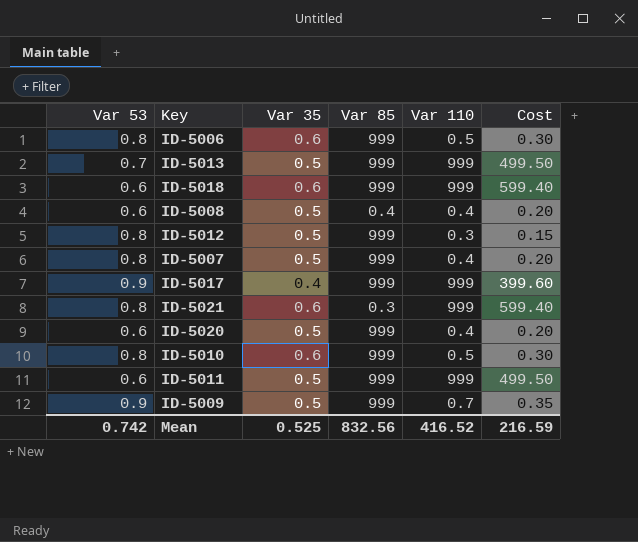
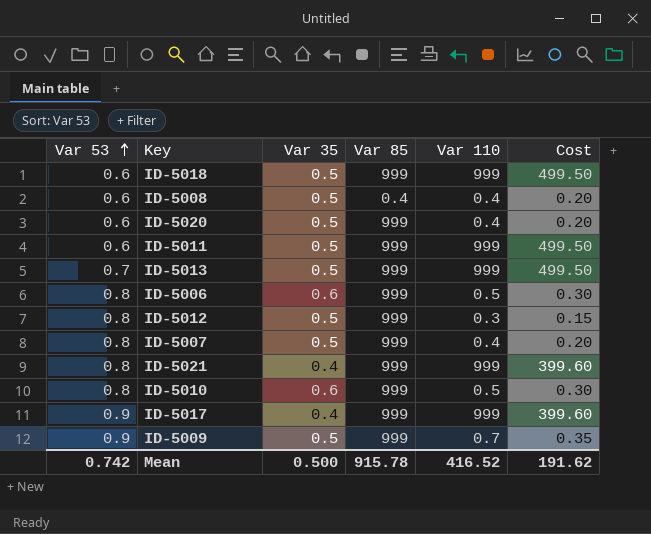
row order: none -> Var 53 ascending
ID-5018 | Var 35: 0.6 -> 0.5
ID-5018 | Cost: 599.40 -> 499.50
ID-5021 | Var 35: 0.6 -> 0.4
ID-5021 | Var 85: 0.3 -> 999
ID-5021 | Cost: 599.40 -> 399.60
Mean | Var 35: 0.525 -> 0.500
Mean | Var 85: 832.56 -> 915.78
Mean | Cost: 216.59 -> 191.62

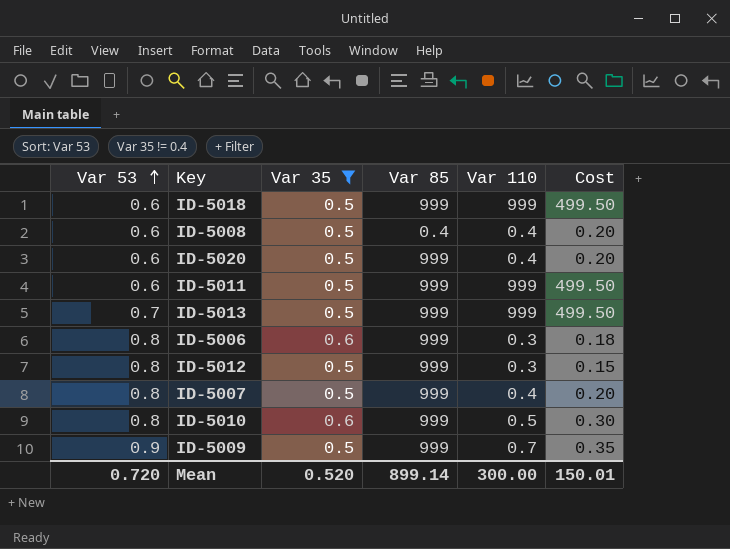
filter: none -> Var 35 != 0.4
ID-5006 | Var 110: 0.5 -> 0.3
ID-5006 | Cost: 0.30 -> 0.18
Mean | Var 53: 0.742 -> 0.720
Mean | Var 35: 0.500 -> 0.520
Mean | Var 85: 915.78 -> 899.14
Mean | Var 110: 416.52 -> 300.00
Mean | Cost: 191.62 -> 150.01

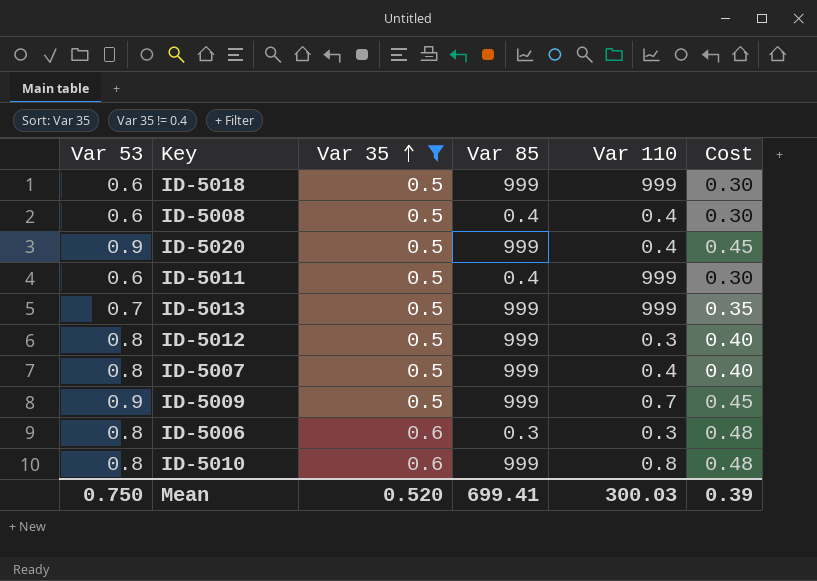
row order: Var 53 ascending -> Var 35 ascending
column Cost | formula: [Var 35] * [Var 110] -> [Var 53] * [Var 35]
ID-5020 | Var 53: 0.6 -> 0.9
ID-5011 | Var 85: 999 -> 0.4
ID-5006 | Var 85: 999 -> 0.3
ID-5010 | Var 110: 0.5 -> 0.8
Mean | Var 53: 0.720 -> 0.750
Mean | Var 85: 899.14 -> 699.41
Mean | Var 110: 300.00 -> 300.03
Mean | Cost: 150.01 -> 0.39

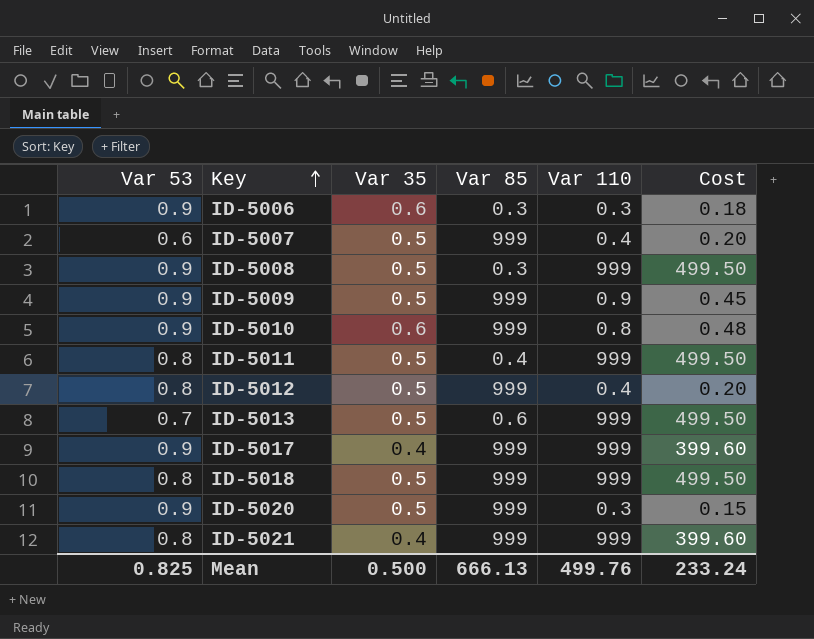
filter: Var 35 != 0.4 -> none
row order: Var 35 ascending -> Key ascending
column Cost | formula: [Var 53] * [Var 35] -> [Var 35] * [Var 110]
ID-5006 | Var 53: 0.8 -> 0.9
ID-5007 | Var 53: 0.8 -> 0.6
ID-5008 | Var 53: 0.6 -> 0.9
ID-5008 | Var 85: 0.4 -> 0.3
ID-5008 | Var 110: 0.4 -> 999
ID-5009 | Var 110: 0.7 -> 0.9
ID-5010 | Var 53: 0.8 -> 0.9
ID-5011 | Var 53: 0.6 -> 0.8
ID-5012 | Var 110: 0.3 -> 0.4
ID-5013 | Var 85: 999 -> 0.6
ID-5018 | Var 53: 0.6 -> 0.8
ID-5020 | Var 110: 0.4 -> 0.3
Mean | Var 53: 0.750 -> 0.825
Mean | Var 35: 0.520 -> 0.500
Mean | Var 85: 699.41 -> 666.13
Mean | Var 110: 300.03 -> 499.76
Mean | Cost: 0.39 -> 233.24

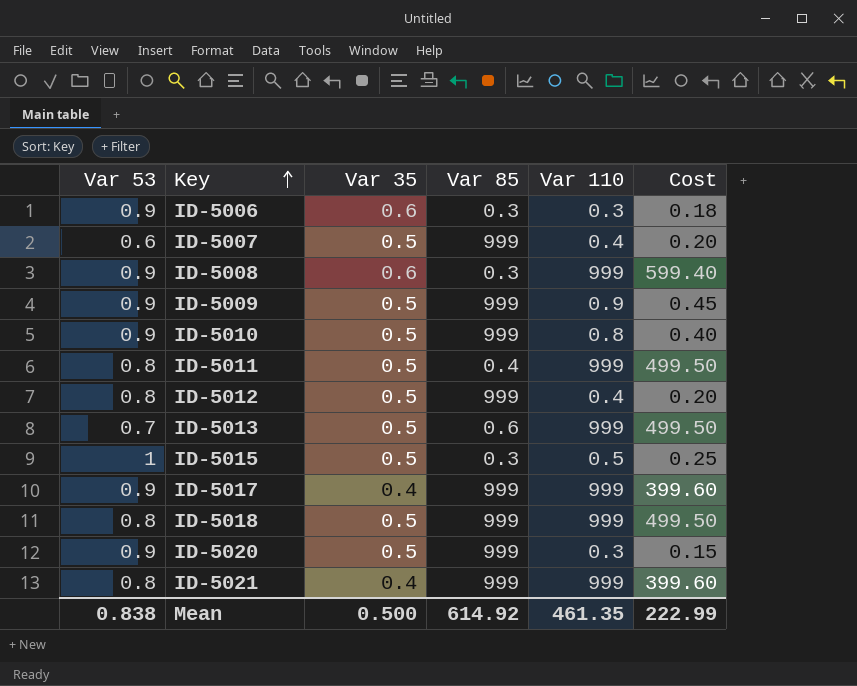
ID-5008 | Var 35: 0.5 -> 0.6
ID-5008 | Cost: 499.50 -> 599.40
ID-5010 | Var 35: 0.6 -> 0.5
ID-5010 | Cost: 0.48 -> 0.40
row ID-5015: none -> 1 | 0.5 | 0.3 | 0.5 | 0.25
Mean | Var 53: 0.825 -> 0.838
Mean | Var 85: 666.13 -> 614.92
Mean | Var 110: 499.76 -> 461.35
Mean | Cost: 233.24 -> 222.99

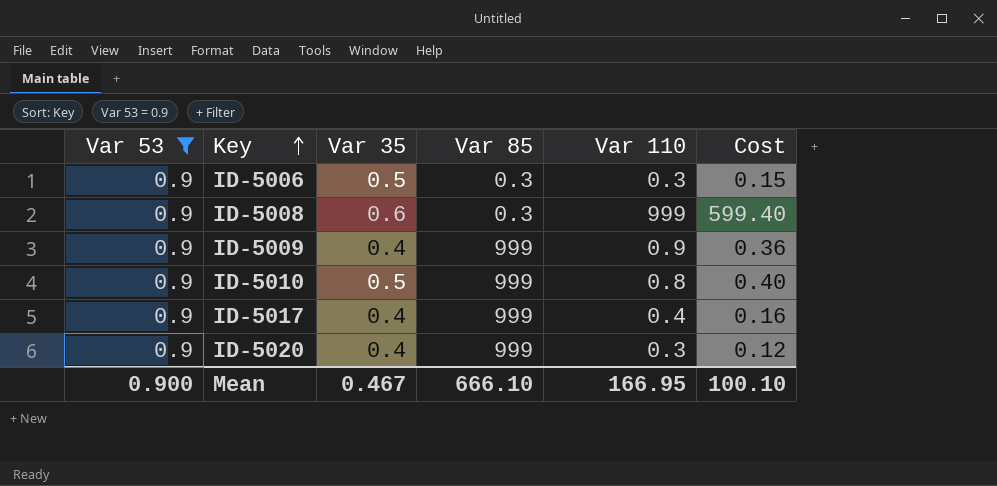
filter: none -> Var 53 = 0.9
ID-5006 | Var 35: 0.6 -> 0.5
ID-5006 | Cost: 0.18 -> 0.15
ID-5009 | Var 35: 0.5 -> 0.4
ID-5009 | Cost: 0.45 -> 0.36
ID-5017 | Var 110: 999 -> 0.4
ID-5017 | Cost: 399.60 -> 0.16
ID-5020 | Var 35: 0.5 -> 0.4
ID-5020 | Cost: 0.15 -> 0.12
Mean | Var 53: 0.838 -> 0.900
Mean | Var 35: 0.500 -> 0.467
Mean | Var 85: 614.92 -> 666.10
Mean | Var 110: 461.35 -> 166.95
Mean | Cost: 222.99 -> 100.10

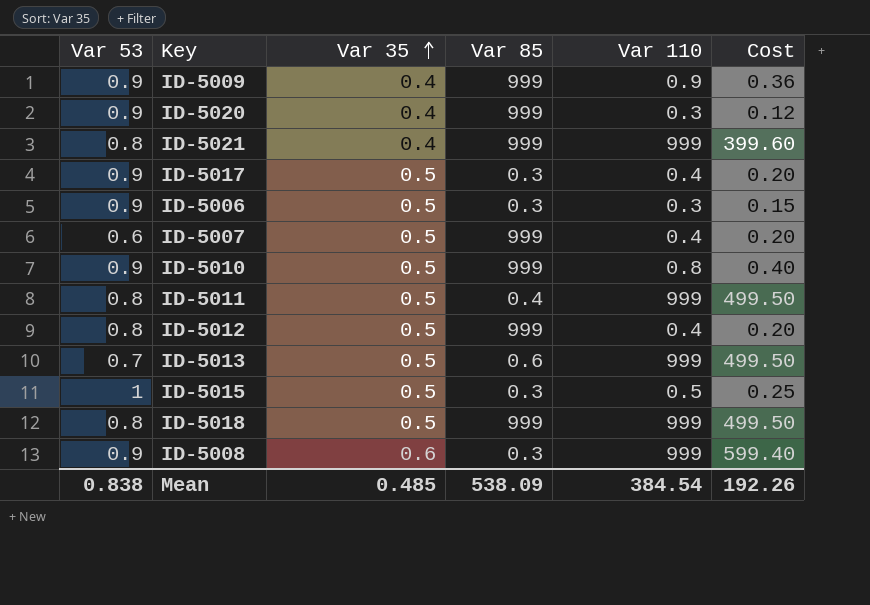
filter: Var 53 = 0.9 -> none
row order: Key ascending -> Var 35 ascending
ID-5017 | Var 35: 0.4 -> 0.5
ID-5017 | Var 85: 999 -> 0.3
ID-5017 | Cost: 0.16 -> 0.20
Mean | Var 53: 0.900 -> 0.838
Mean | Var 35: 0.467 -> 0.485
Mean | Var 85: 666.10 -> 538.09
Mean | Var 110: 166.95 -> 384.54
Mean | Cost: 100.10 -> 192.26

